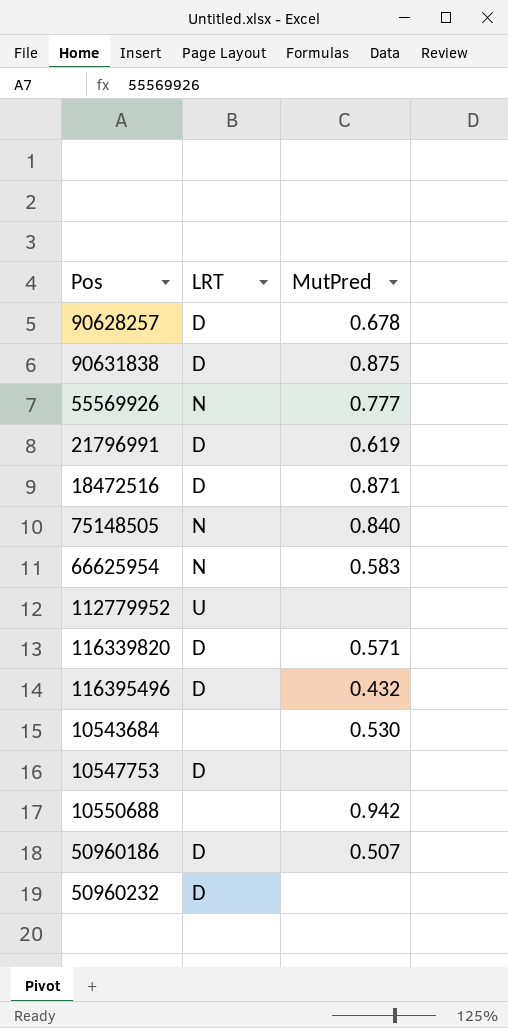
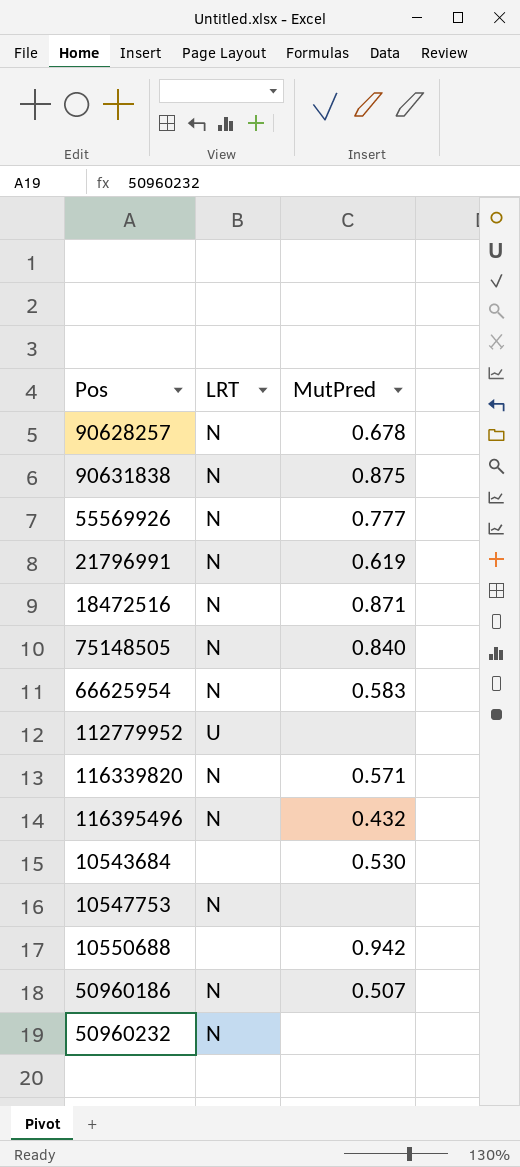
90628257 | LRT: D -> N
90631838 | LRT: D -> N
21796991 | LRT: D -> N
18472516 | LRT: D -> N
116339820 | LRT: D -> N
116395496 | LRT: D -> N
10547753 | LRT: D -> N
50960186 | LRT: D -> N
50960232 | LRT: D -> N

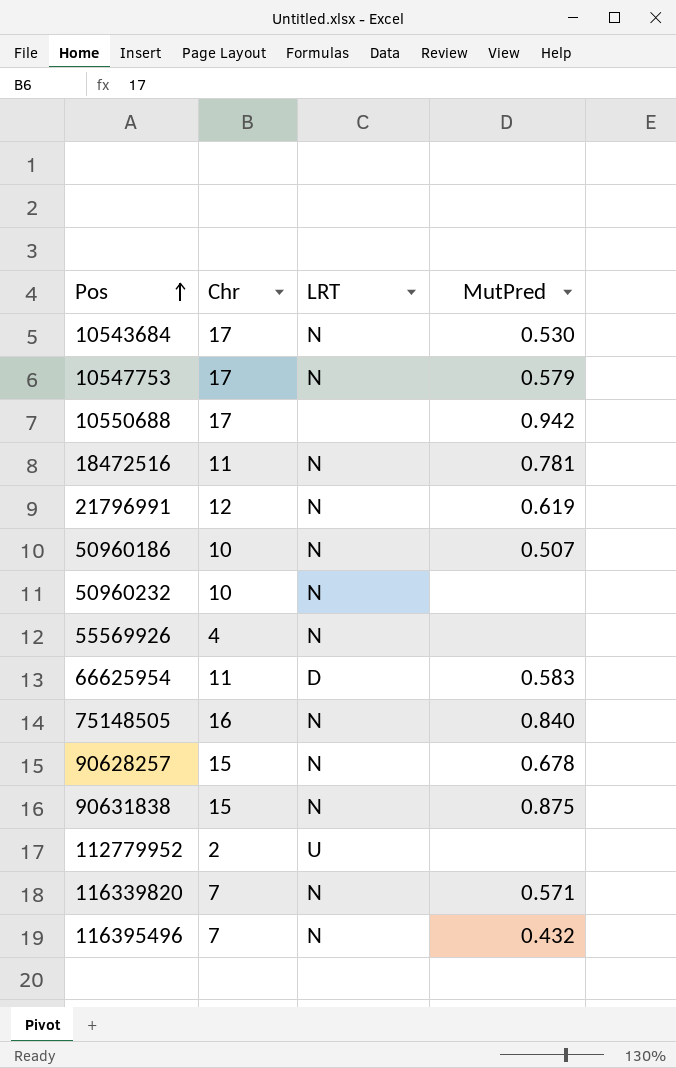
row order: none -> Pos ascending
column Chr | position: none -> 2
10543684 | LRT: none -> N
10547753 | MutPred: none -> 0.579
18472516 | MutPred: 0.871 -> 0.781
55569926 | MutPred: 0.777 -> none
66625954 | LRT: N -> D

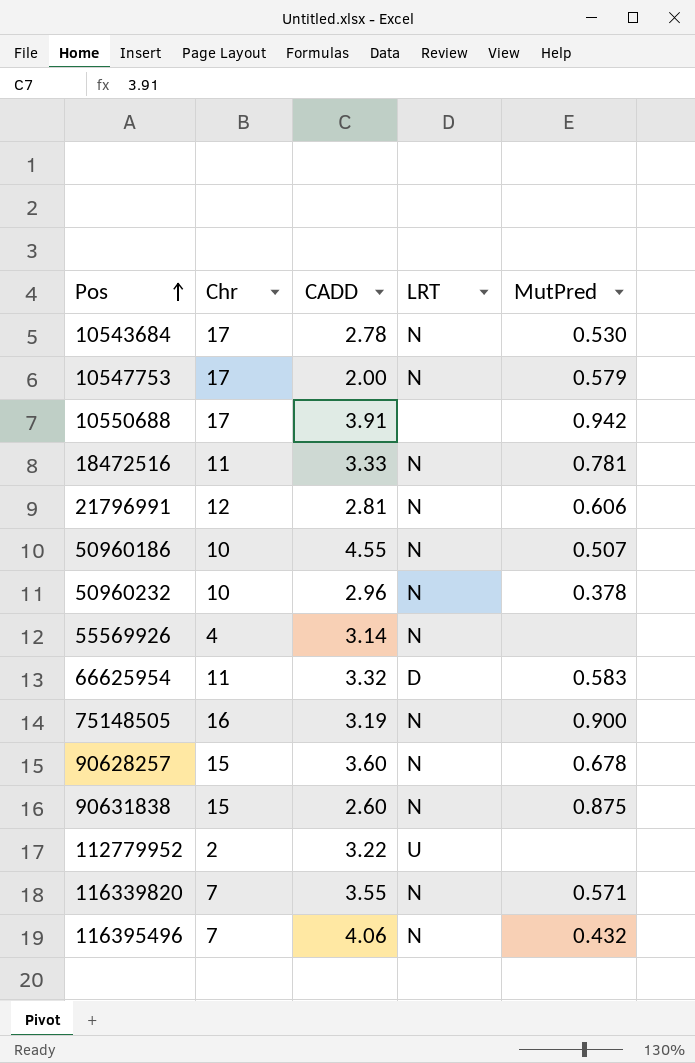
column CADD | position: none -> 3
21796991 | MutPred: 0.619 -> 0.606
50960232 | MutPred: none -> 0.378
75148505 | MutPred: 0.840 -> 0.900

